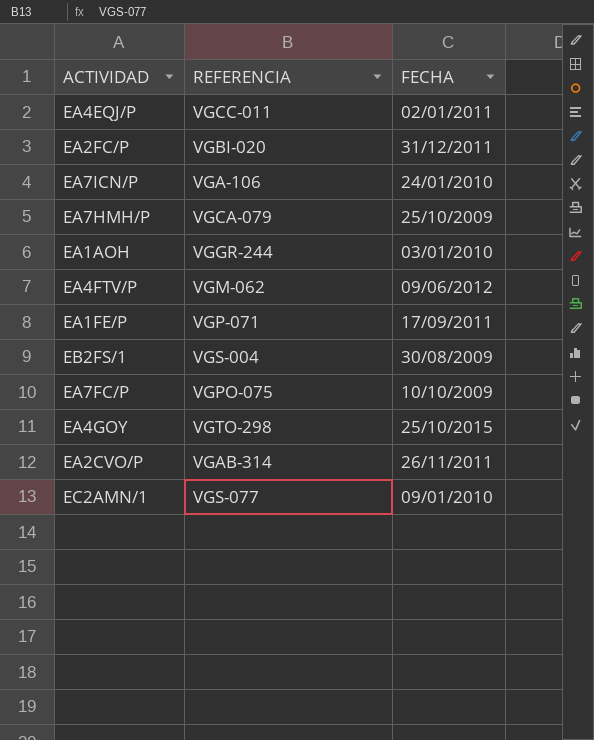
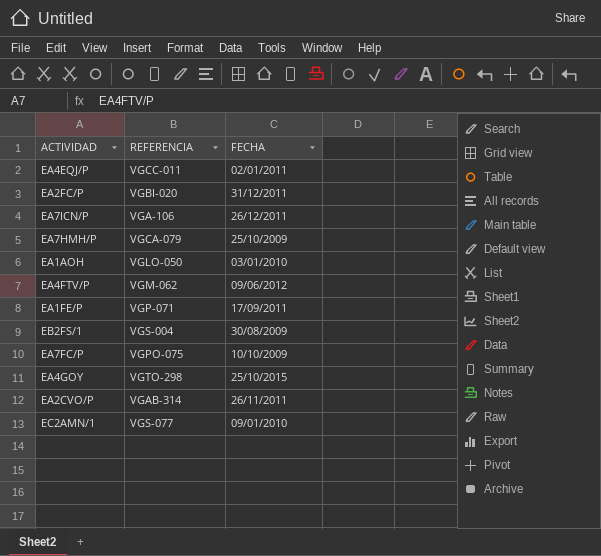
EA7ICN/P | FECHA: 24/01/2010 -> 26/12/2011
EA1AOH | REFERENCIA: VGGR-244 -> VGLO-050

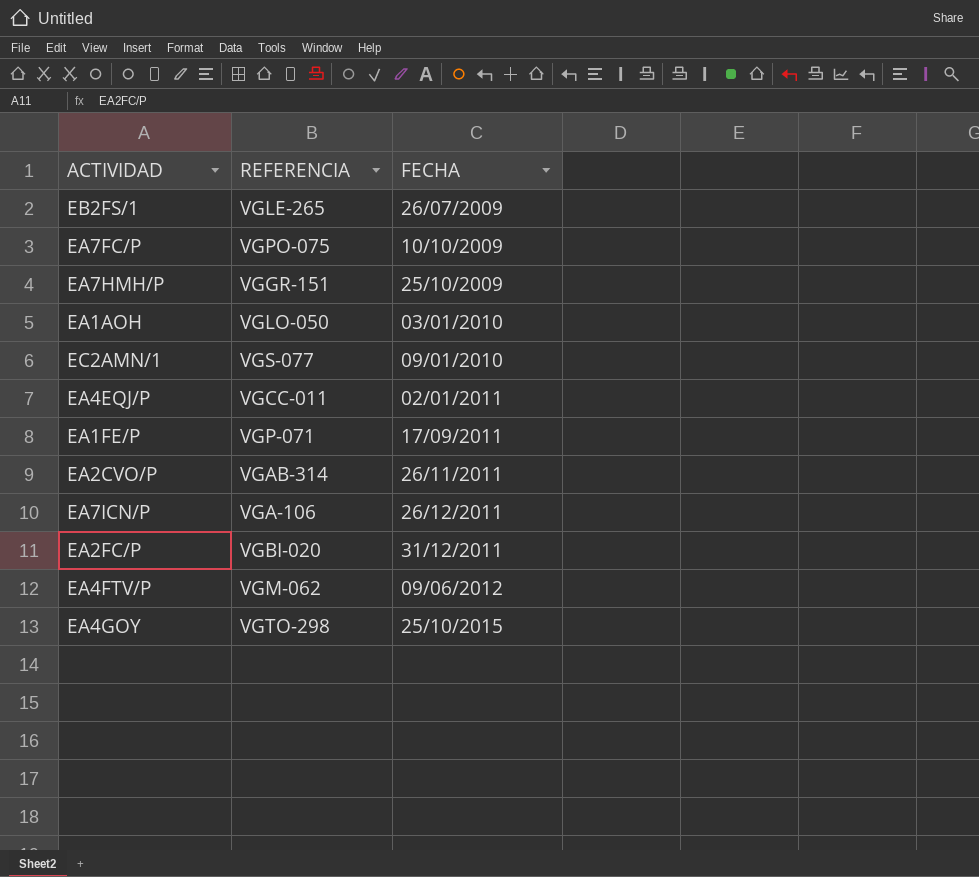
row order: none -> FECHA ascending
EB2FS/1 | REFERENCIA: VGS-004 -> VGLE-265
EB2FS/1 | FECHA: 30/08/2009 -> 26/07/2009
EA7HMH/P | REFERENCIA: VGCA-079 -> VGGR-151

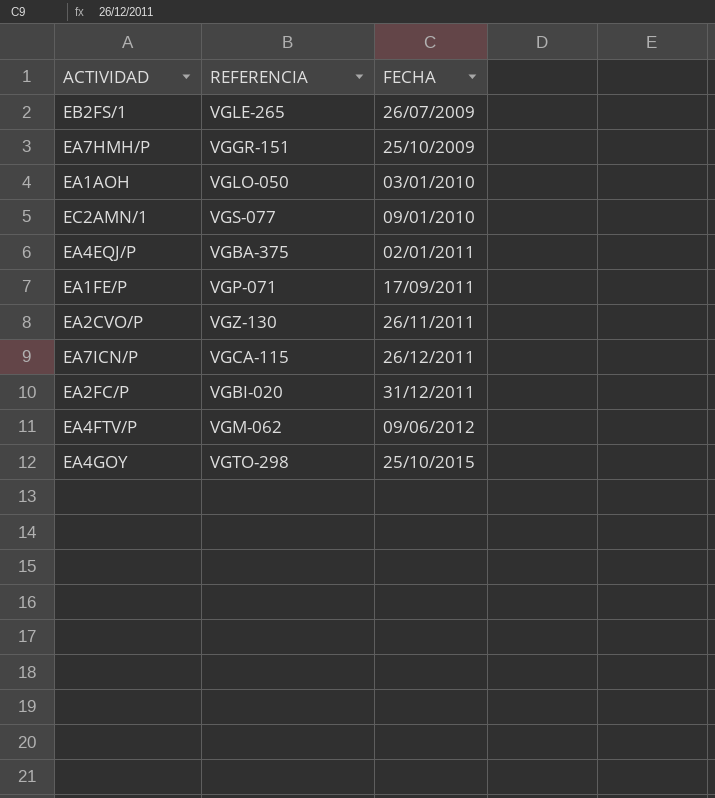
row EA7FC/P: VGPO-075 | 10/10/2009 -> none
EA4EQJ/P | REFERENCIA: VGCC-011 -> VGBA-375
EA2CVO/P | REFERENCIA: VGAB-314 -> VGZ-130
EA7ICN/P | REFERENCIA: VGA-106 -> VGCA-115

